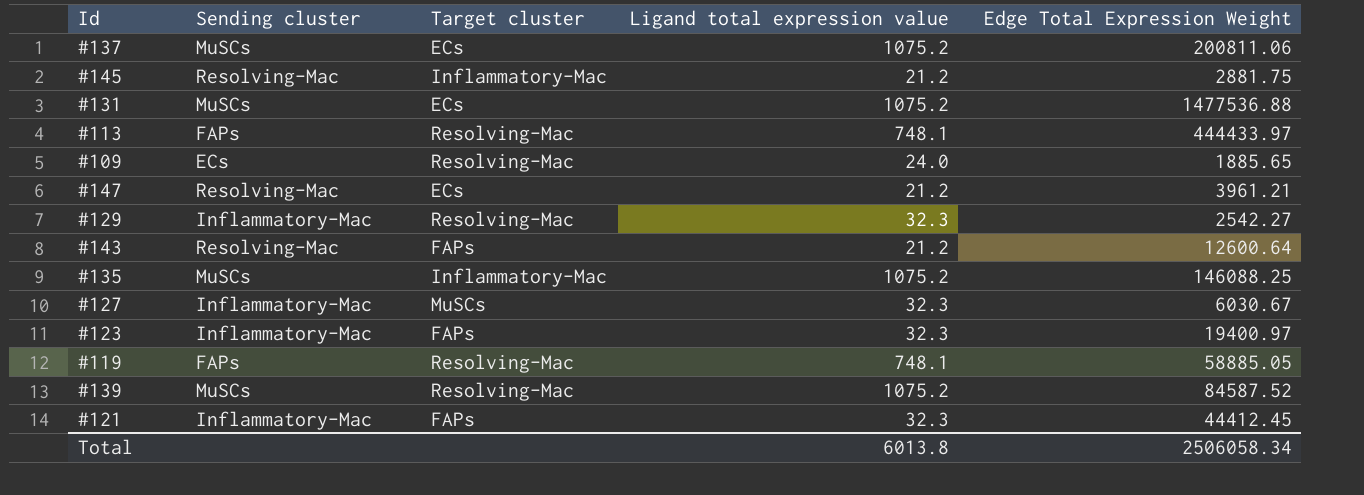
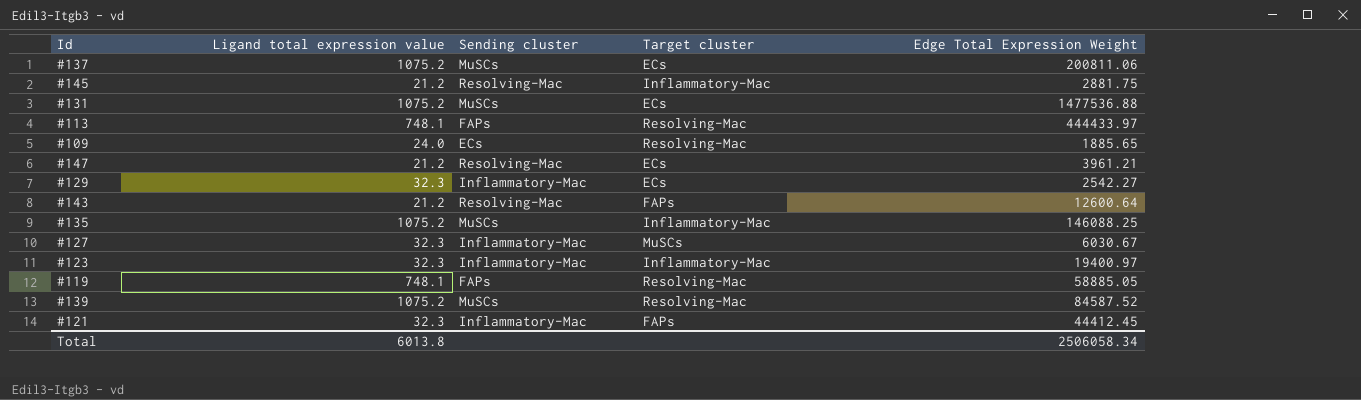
column Ligand total expression value | position: 4 -> 2
#129 | Target cluster: Resolving-Mac -> ECs
#123 | Target cluster: FAPs -> Inflammatory-Mac

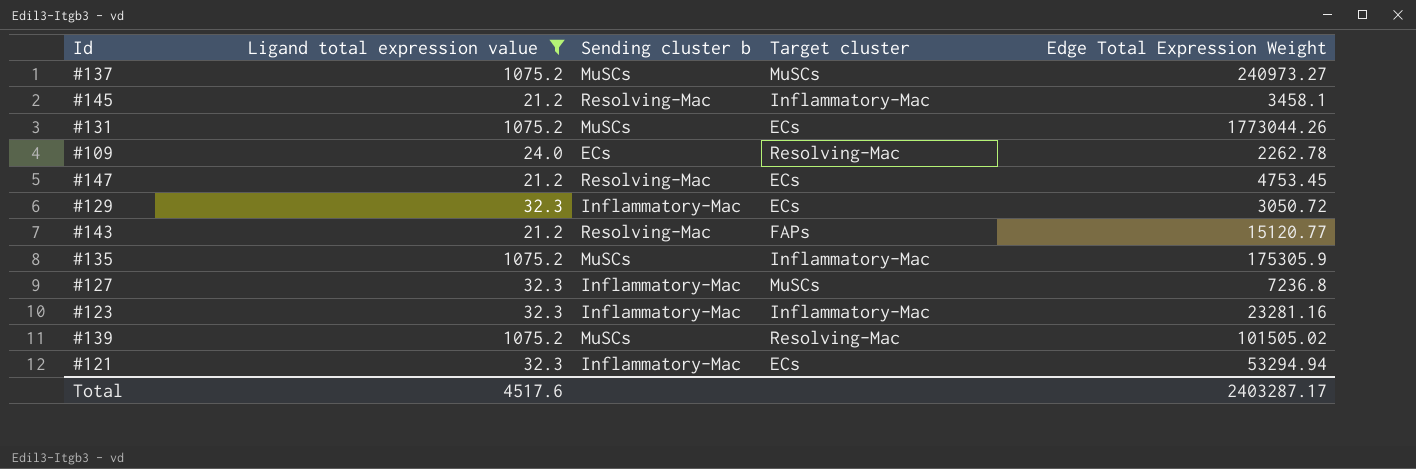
filter: none -> Ligand total expression value != 748.1
column name: Sending cluster -> Sending cluster b
#137 | Target cluster: ECs -> MuSCs
#137 | Edge Total Expression Weight: 200811.06 -> 240973.27
#145 | Edge Total Expression Weight: 2881.75 -> 3458.1
#131 | Edge Total Expression Weight: 1477536.88 -> 1773044.26
#109 | Edge Total Expression Weight: 1885.65 -> 2262.78
#147 | Edge Total Expression Weight: 3961.21 -> 4753.45
#129 | Edge Total Expression Weight: 2542.27 -> 3050.72
#143 | Edge Total Expression Weight: 12600.64 -> 15120.77
#135 | Edge Total Expression Weight: 146088.25 -> 175305.9
#127 | Edge Total Expression Weight: 6030.67 -> 7236.8
#123 | Edge Total Expression Weight: 19400.97 -> 23281.16
#139 | Edge Total Expression Weight: 84587.52 -> 101505.02
#121 | Target cluster: FAPs -> ECs
#121 | Edge Total Expression Weight: 44412.45 -> 53294.94
Total | Ligand total expression value: 6013.8 -> 4517.6
Total | Edge Total Expression Weight: 2506058.34 -> 2403287.17

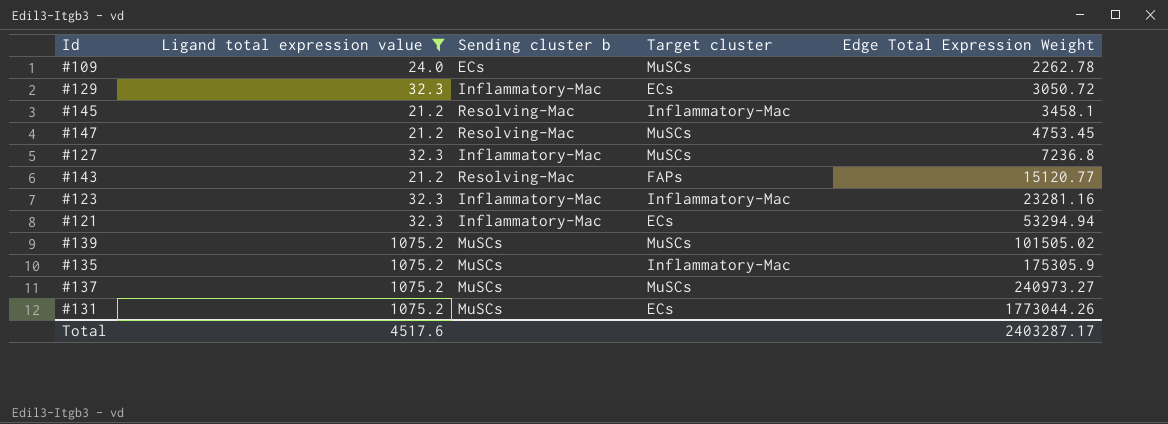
row order: none -> Edge Total Expression Weight ascending
#109 | Target cluster: Resolving-Mac -> MuSCs
#147 | Target cluster: ECs -> MuSCs
#139 | Target cluster: Resolving-Mac -> MuSCs

